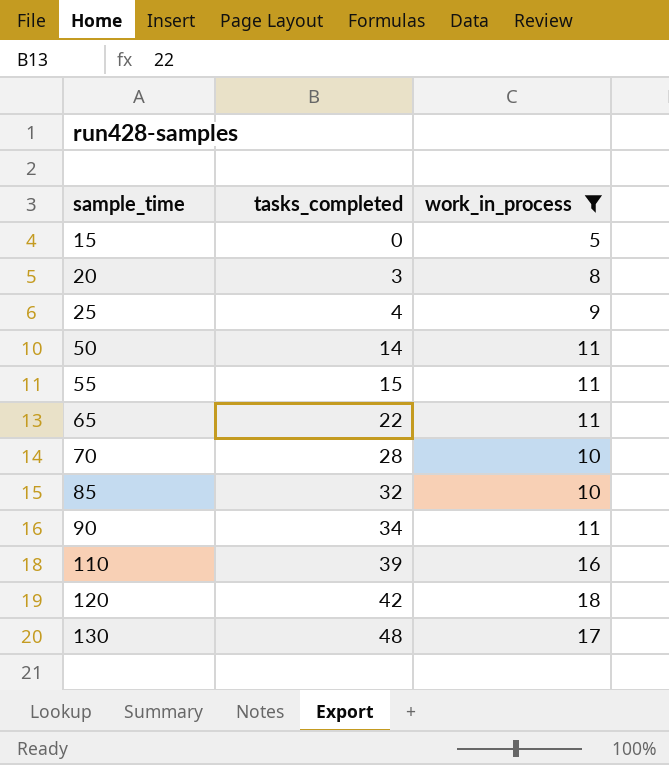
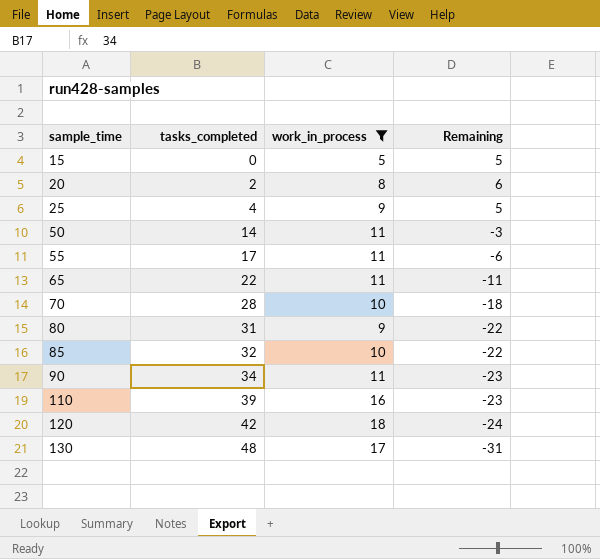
column Remaining | formula: none -> [work_in_process] - [tasks_completed]
20 | tasks_completed: 3 -> 2
55 | tasks_completed: 15 -> 17
row 80: none -> 31 | 9 | -22

